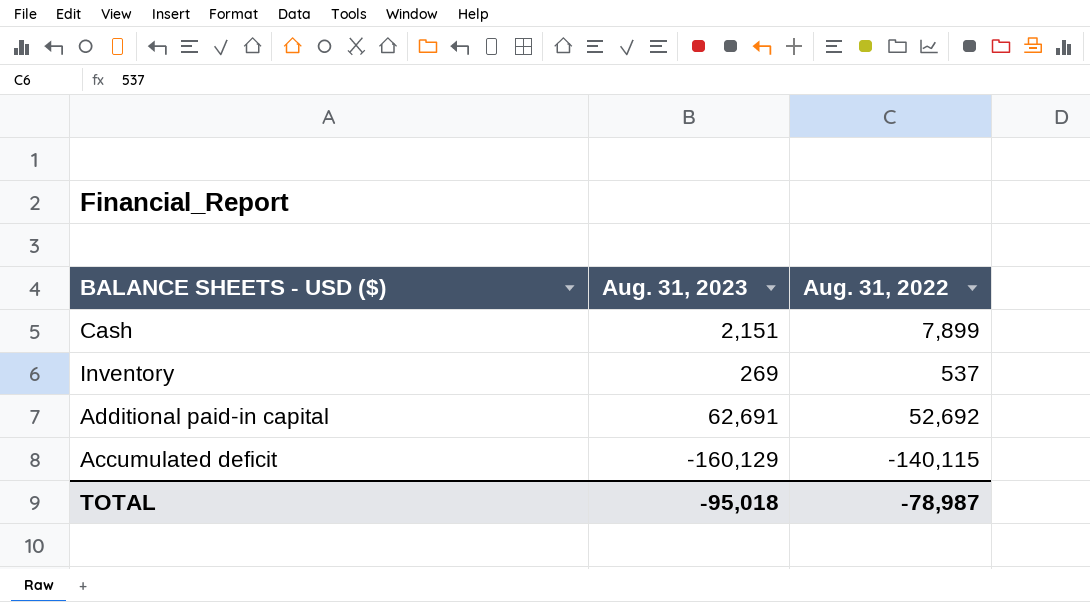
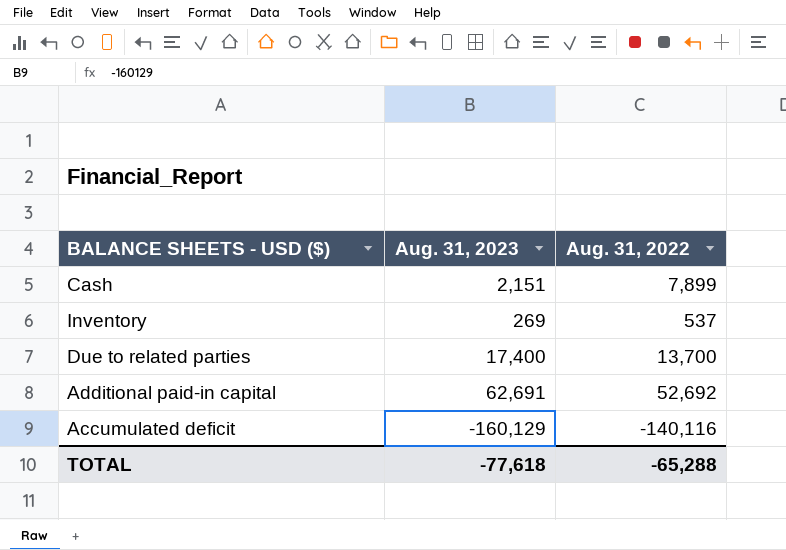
row Due to related parties: none -> 17,400 | 13,700
Accumulated deficit | Aug. 31, 2022: -140,115 -> -140,116
TOTAL | Aug. 31, 2023: -95,018 -> -77,618
TOTAL | Aug. 31, 2022: -78,987 -> -65,288

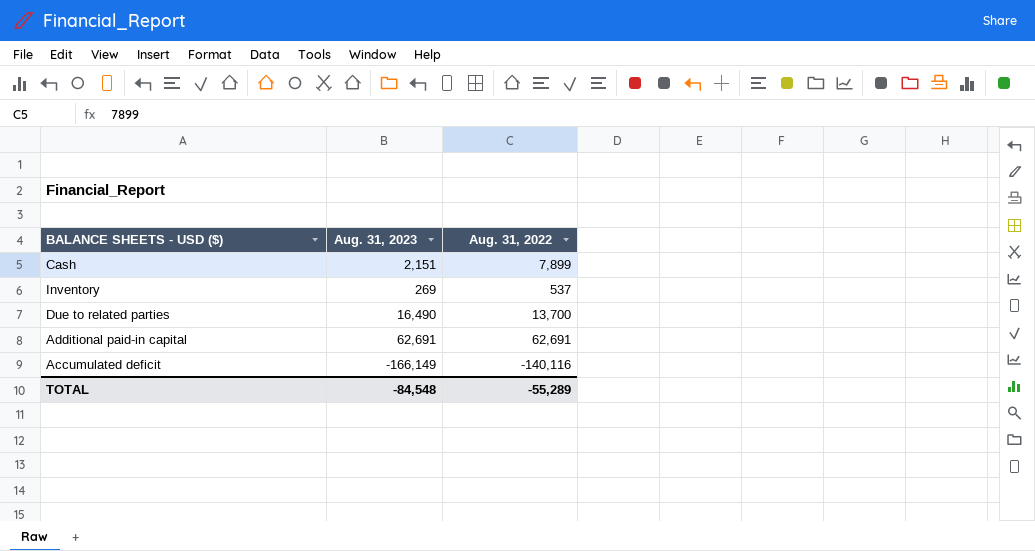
Due to related parties | Aug. 31, 2023: 17,400 -> 16,490
Additional paid-in capital | Aug. 31, 2022: 52,692 -> 62,691
Accumulated deficit | Aug. 31, 2023: -160,129 -> -166,149
TOTAL | Aug. 31, 2023: -77,618 -> -84,548
TOTAL | Aug. 31, 2022: -65,288 -> -55,289

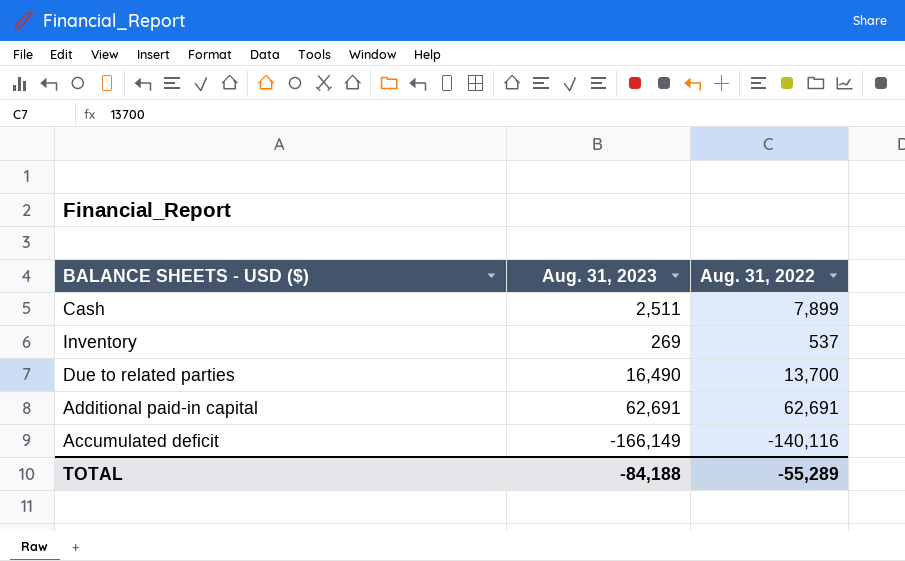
Cash | Aug. 31, 2023: 2,151 -> 2,511
TOTAL | Aug. 31, 2023: -84,548 -> -84,188

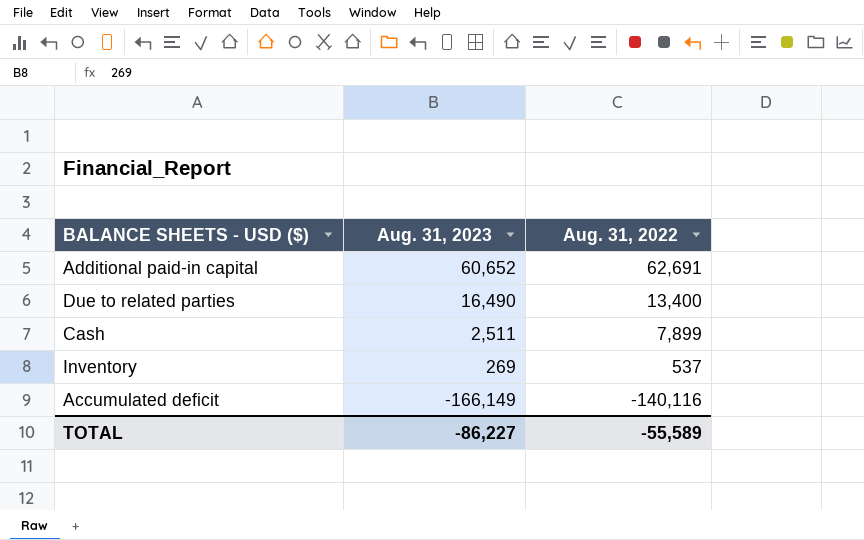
row order: none -> Aug. 31, 2023 descending
Additional paid-in capital | Aug. 31, 2023: 62,691 -> 60,652
Due to related parties | Aug. 31, 2022: 13,700 -> 13,400
TOTAL | Aug. 31, 2023: -84,188 -> -86,227
TOTAL | Aug. 31, 2022: -55,289 -> -55,589

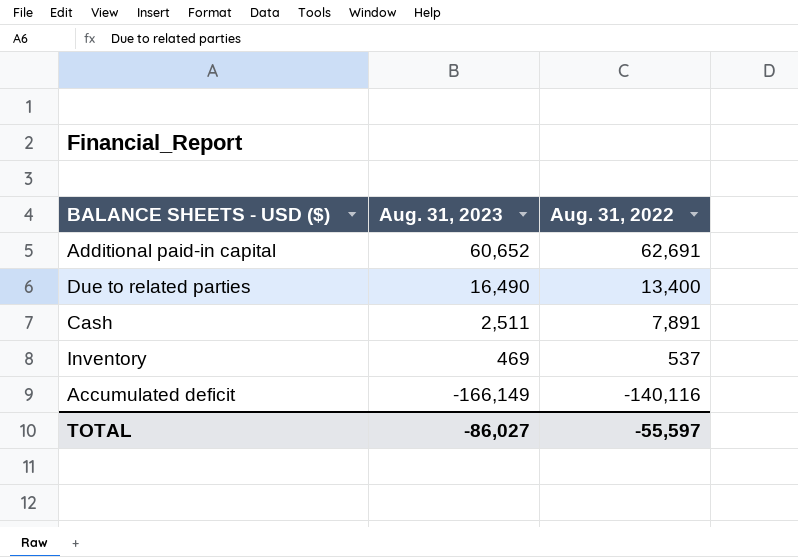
Cash | Aug. 31, 2022: 7,899 -> 7,891
Inventory | Aug. 31, 2023: 269 -> 469
TOTAL | Aug. 31, 2023: -86,227 -> -86,027
TOTAL | Aug. 31, 2022: -55,589 -> -55,597

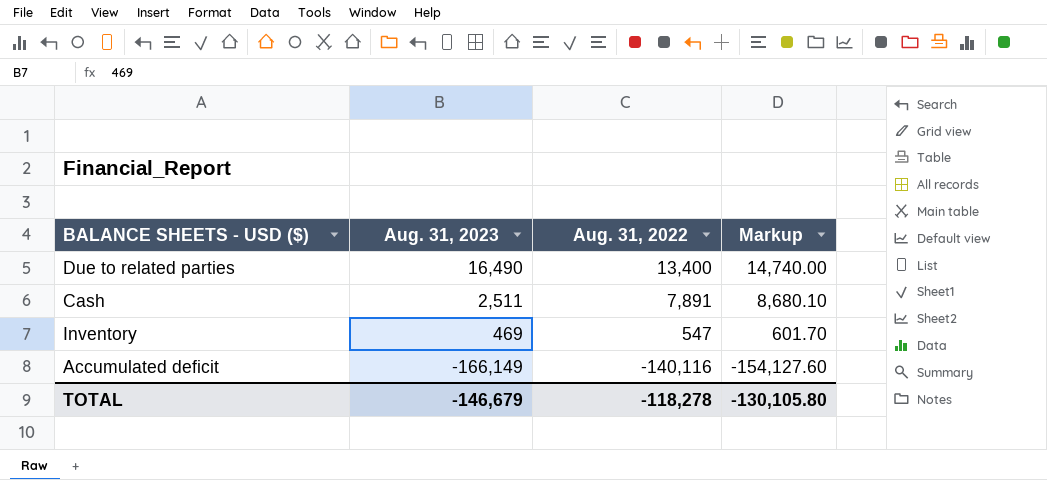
column Markup | formula: none -> [Aug. 31, 2022] * 1.1
row Additional paid-in capital: 60,652 | 62,691 -> none
Inventory | Aug. 31, 2022: 537 -> 547
TOTAL | Aug. 31, 2023: -86,027 -> -146,679
TOTAL | Aug. 31, 2022: -55,597 -> -118,278

